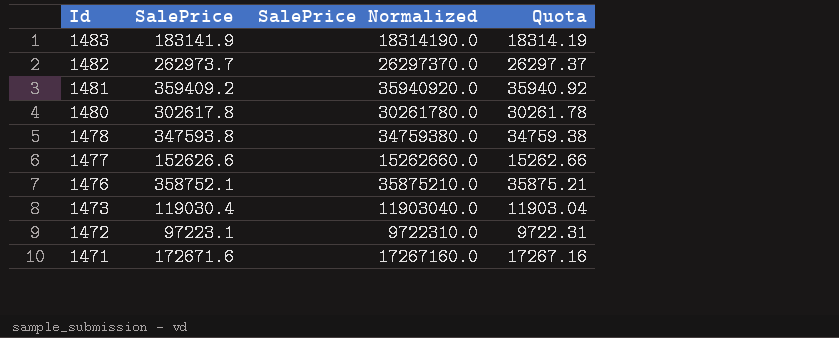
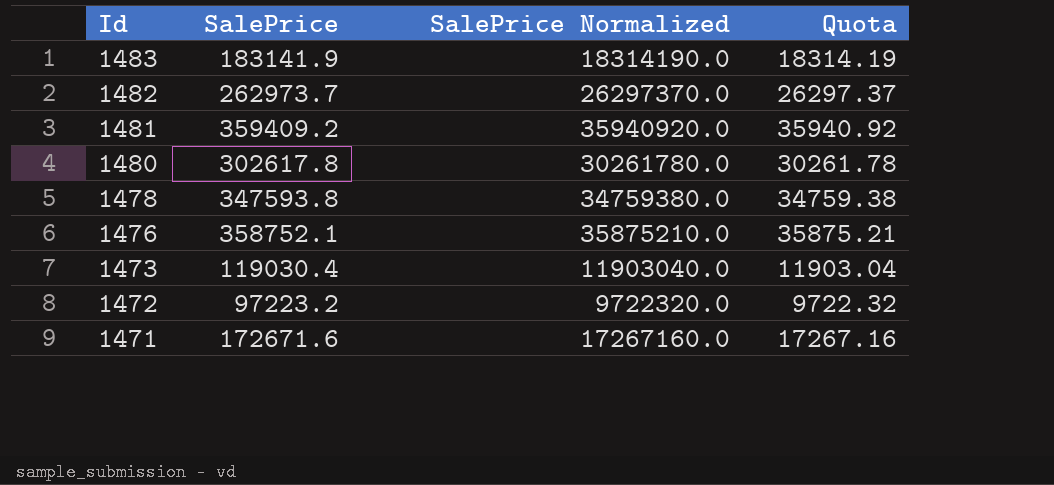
row 1477: 152626.6 | 15262660.0 | 15262.66 -> none
1472 | SalePrice: 97223.1 -> 97223.2
1472 | SalePrice Normalized: 9722310.0 -> 9722320.0
1472 | Quota: 9722.31 -> 9722.32

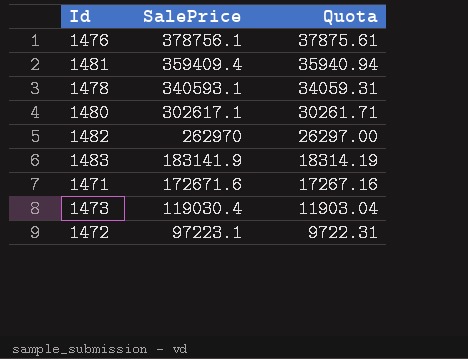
row order: Id descending -> SalePrice descending
column SalePrice Normalized | formula: [SalePrice] * 100 -> none
1476 | SalePrice: 358752.1 -> 378756.1
1476 | Quota: 35875.21 -> 37875.61
1481 | SalePrice: 359409.2 -> 359409.4
1481 | Quota: 35940.92 -> 35940.94
1478 | SalePrice: 347593.8 -> 340593.1
1478 | Quota: 34759.38 -> 34059.31
1480 | SalePrice: 302617.8 -> 302617.1
1480 | Quota: 30261.78 -> 30261.71
1482 | SalePrice: 262973.7 -> 262970
1482 | Quota: 26297.37 -> 26297.00
1472 | SalePrice: 97223.2 -> 97223.1
1472 | Quota: 9722.32 -> 9722.31

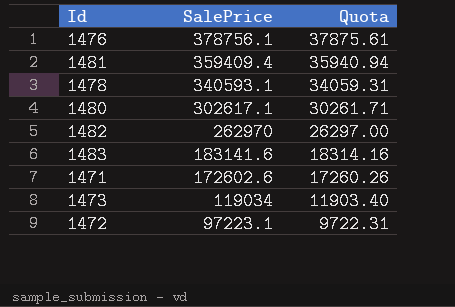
1483 | SalePrice: 183141.9 -> 183141.6
1483 | Quota: 18314.19 -> 18314.16
1471 | SalePrice: 172671.6 -> 172602.6
1471 | Quota: 17267.16 -> 17260.26
1473 | SalePrice: 119030.4 -> 119034
1473 | Quota: 11903.04 -> 11903.40

